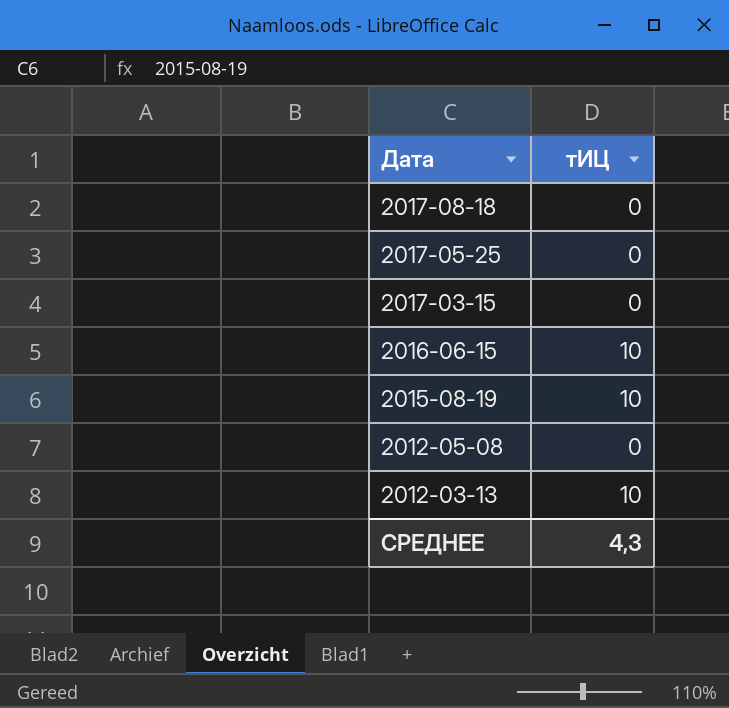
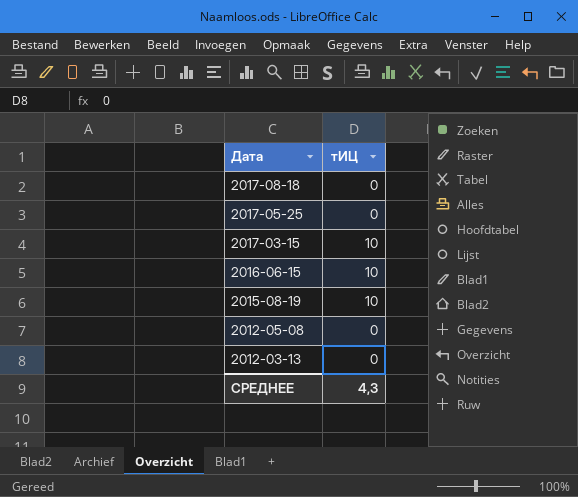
2017-03-15 | тИЦ: 0 -> 10
2012-03-13 | тИЦ: 10 -> 0

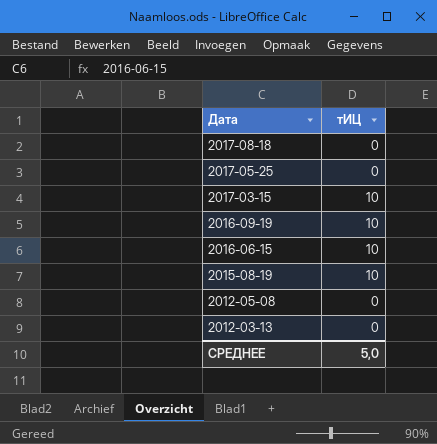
row 2016-09-19: none -> 10
СРЕДНЕЕ | тИЦ: 4,3 -> 5,0

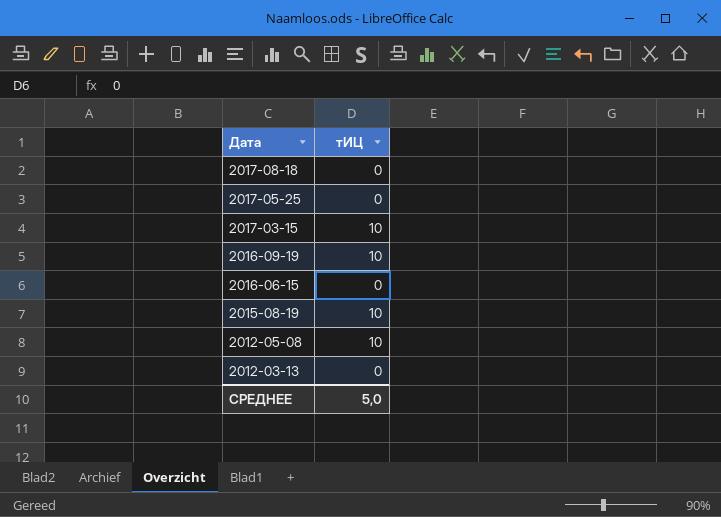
2016-06-15 | тИЦ: 10 -> 0
2012-05-08 | тИЦ: 0 -> 10

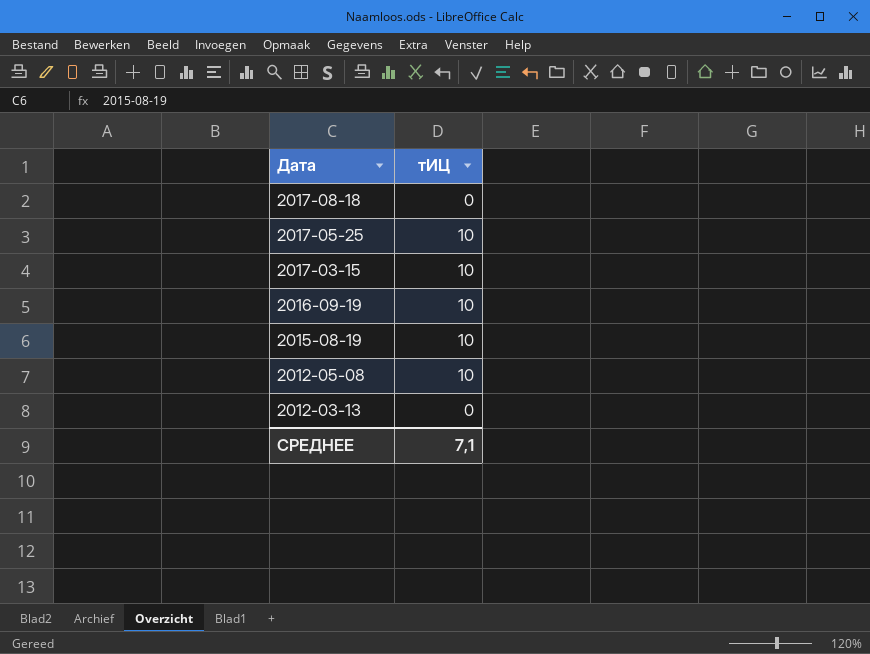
row 2016-06-15: 0 -> none
2017-05-25 | тИЦ: 0 -> 10
СРЕДНЕЕ | тИЦ: 5,0 -> 7,1

